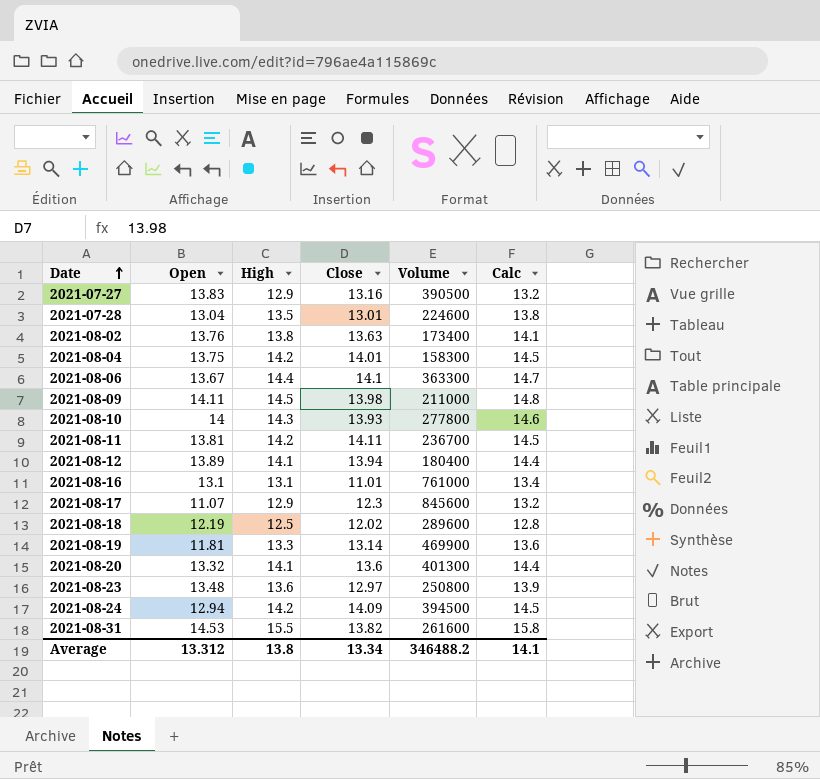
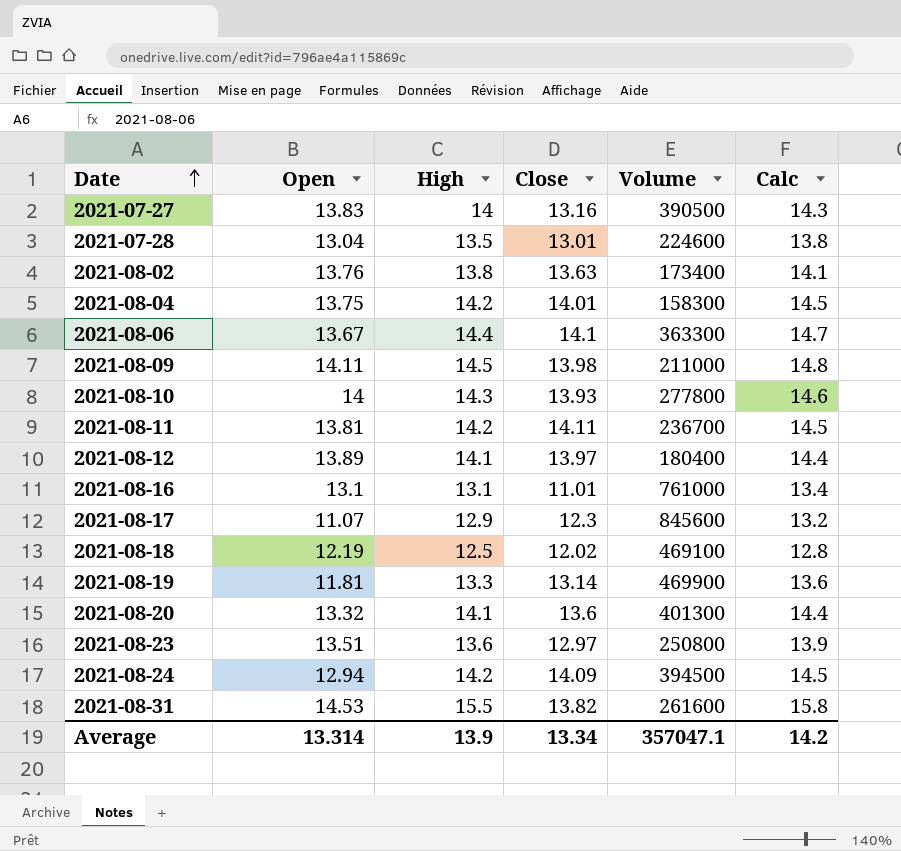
2021-07-27 | High: 12.9 -> 14
2021-07-27 | Calc: 13.2 -> 14.3
2021-08-12 | Close: 13.94 -> 13.97
2021-08-18 | Volume: 289600 -> 469100
2021-08-23 | Open: 13.48 -> 13.51
Average | Open: 13.312 -> 13.314
Average | High: 13.8 -> 13.9
Average | Volume: 346488.2 -> 357047.1
Average | Calc: 14.1 -> 14.2

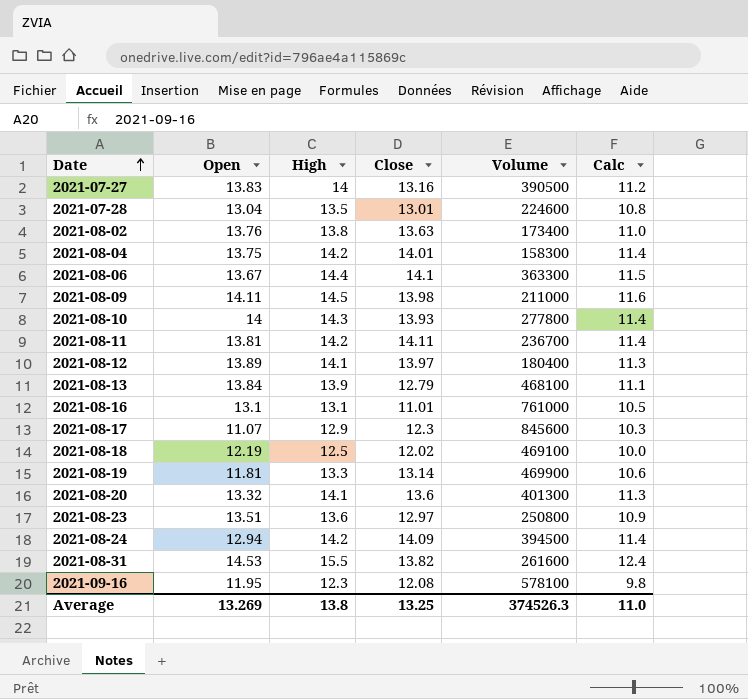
column Calc | formula: [High] * 1.02 -> [High] * 0.8
row 2021-08-13: none -> 13.84 | 13.9 | 12.79 | 468100 | 11.1
row 2021-09-16: none -> 11.95 | 12.3 | 12.08 | 578100 | 9.8
Average | Open: 13.314 -> 13.269
Average | High: 13.9 -> 13.8
Average | Close: 13.34 -> 13.25
Average | Volume: 357047.1 -> 374526.3
Average | Calc: 14.2 -> 11.0

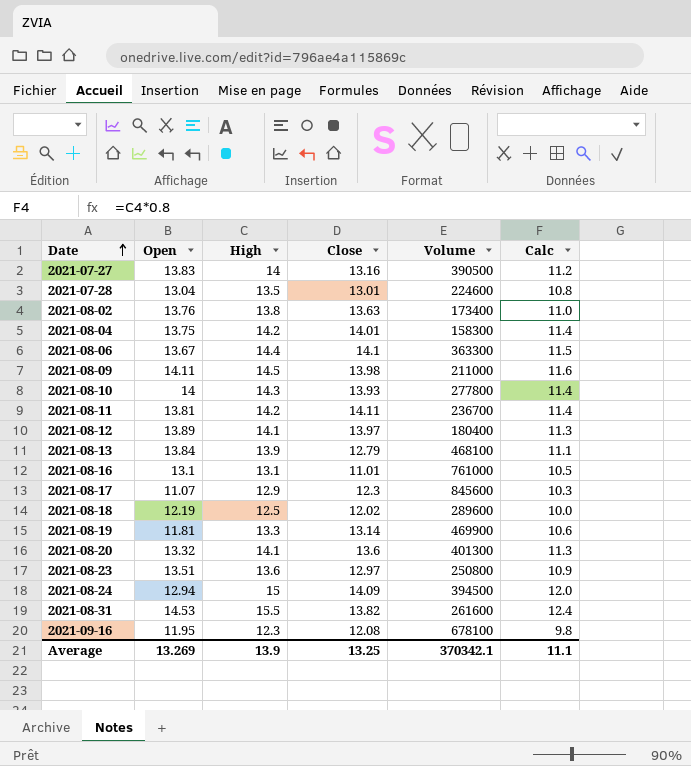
2021-08-18 | Volume: 469100 -> 289600
2021-08-24 | High: 14.2 -> 15
2021-08-24 | Calc: 11.4 -> 12.0
2021-09-16 | Volume: 578100 -> 678100
Average | High: 13.8 -> 13.9
Average | Volume: 374526.3 -> 370342.1
Average | Calc: 11.0 -> 11.1

